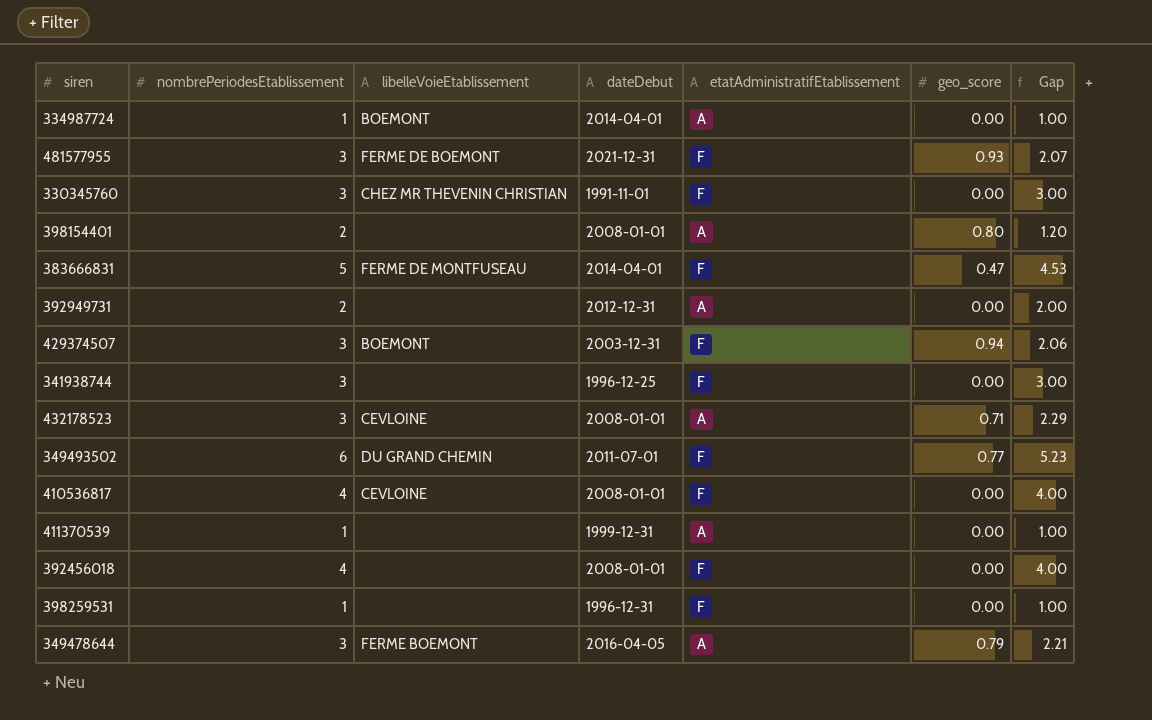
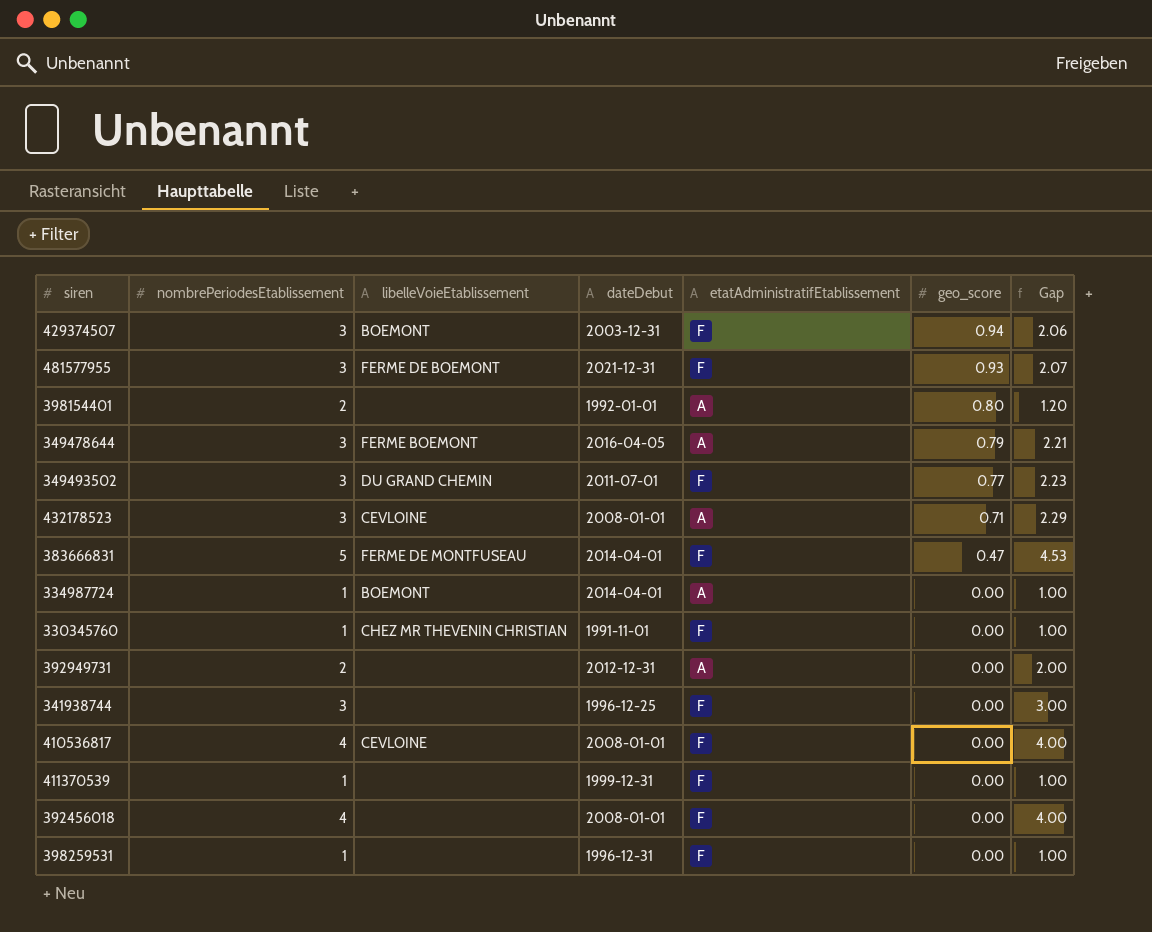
row order: none -> geo_score descending
398154401 | dateDebut: 2008-01-01 -> 1992-01-01
349493502 | nombrePeriodesEtablissement: 6 -> 3
349493502 | Gap: 5.23 -> 2.23
330345760 | nombrePeriodesEtablissement: 3 -> 1
330345760 | Gap: 3.00 -> 1.00
411370539 | etatAdministratifEtablissement: A -> F

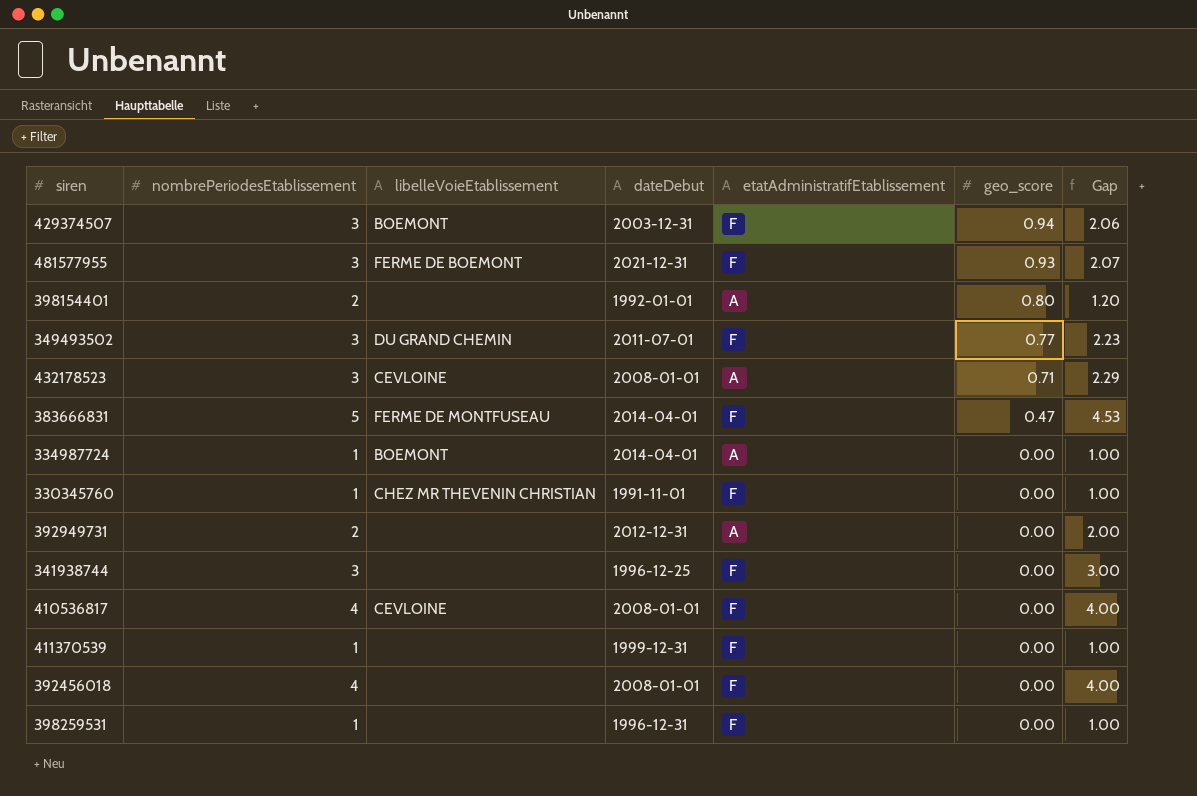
row 349478644: 3 | FERME BOEMONT | 2016-04-05 | A | 0.79 | 2.21 -> none

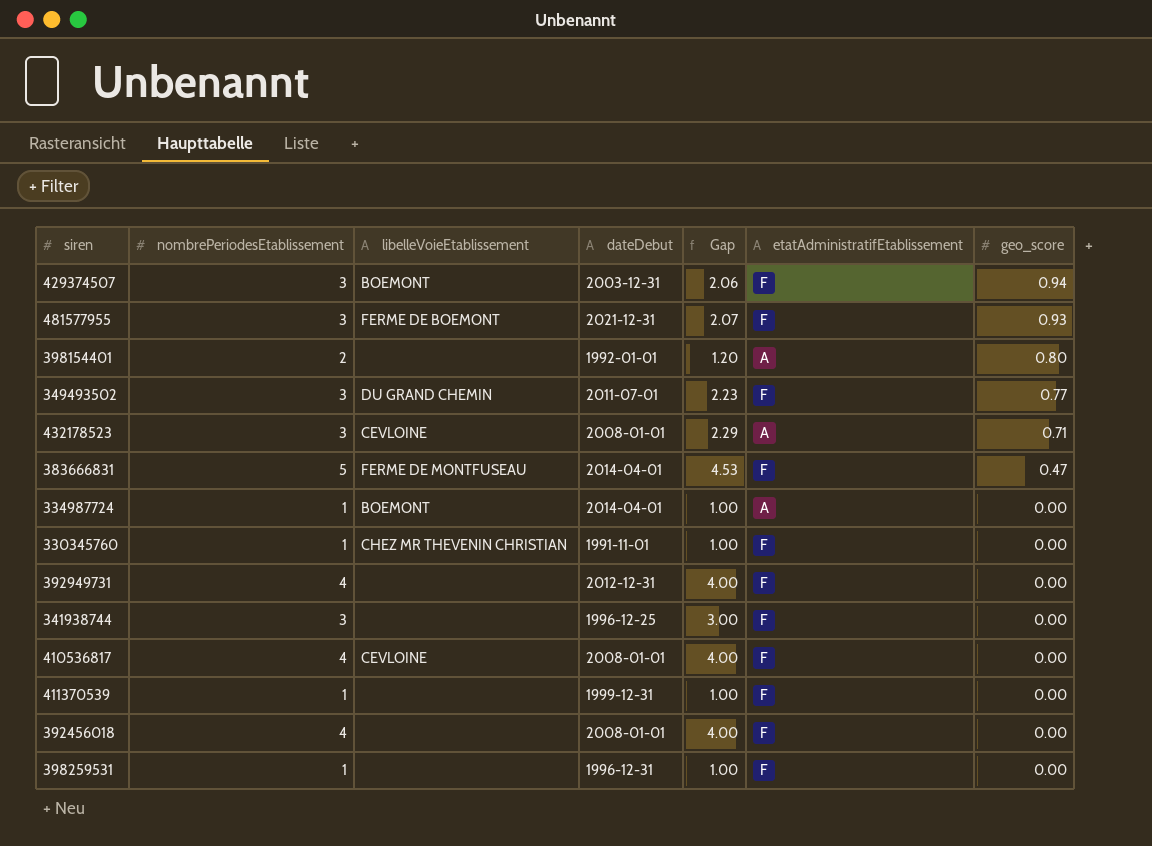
column Gap | position: 7 -> 5
392949731 | nombrePeriodesEtablissement: 2 -> 4
392949731 | Gap: 2.00 -> 4.00
392949731 | etatAdministratifEtablissement: A -> F

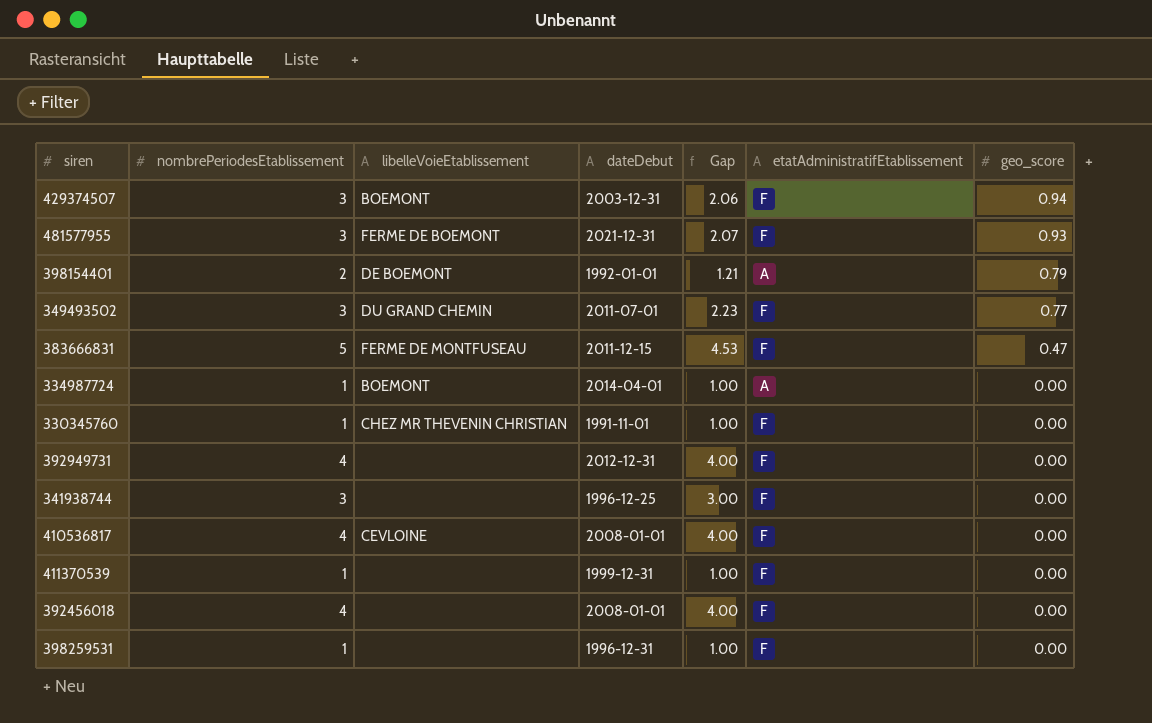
row 432178523: 3 | CEVLOINE | 2008-01-01 | 2.29 | A | 0.71 -> none
398154401 | libelleVoieEtablissement: none -> DE BOEMONT
398154401 | Gap: 1.20 -> 1.21
398154401 | geo_score: 0.80 -> 0.79
383666831 | dateDebut: 2014-04-01 -> 2011-12-15

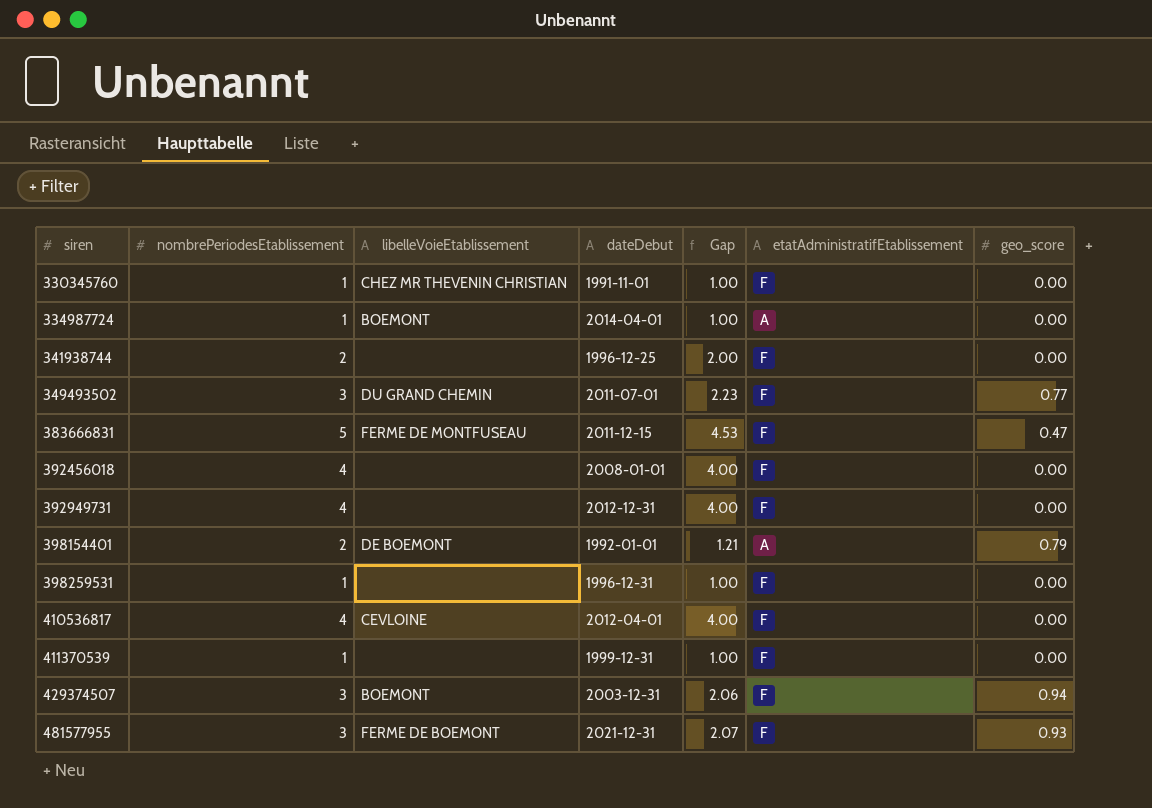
row order: geo_score descending -> siren ascending
341938744 | nombrePeriodesEtablissement: 3 -> 2
341938744 | Gap: 3.00 -> 2.00
410536817 | dateDebut: 2008-01-01 -> 2012-04-01

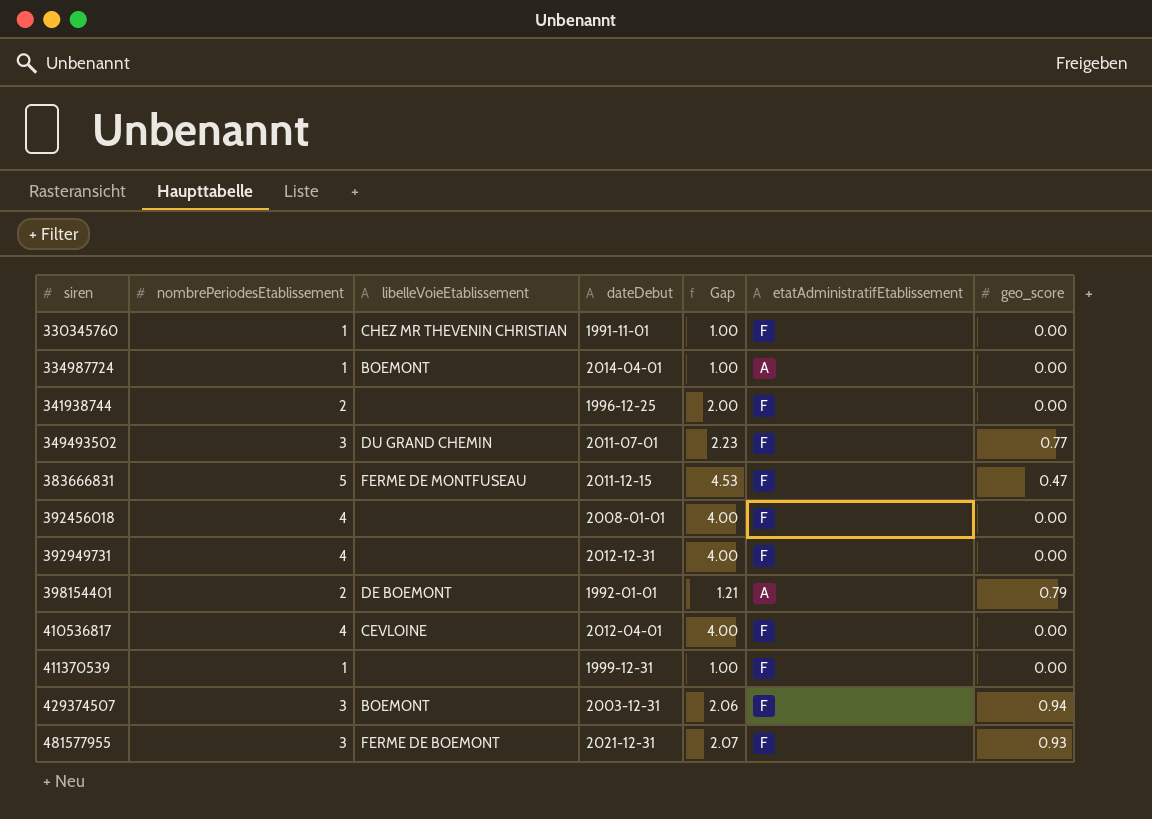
row 398259531: 1 | none | 1996-12-31 | 1.00 | F | 0.00 -> none

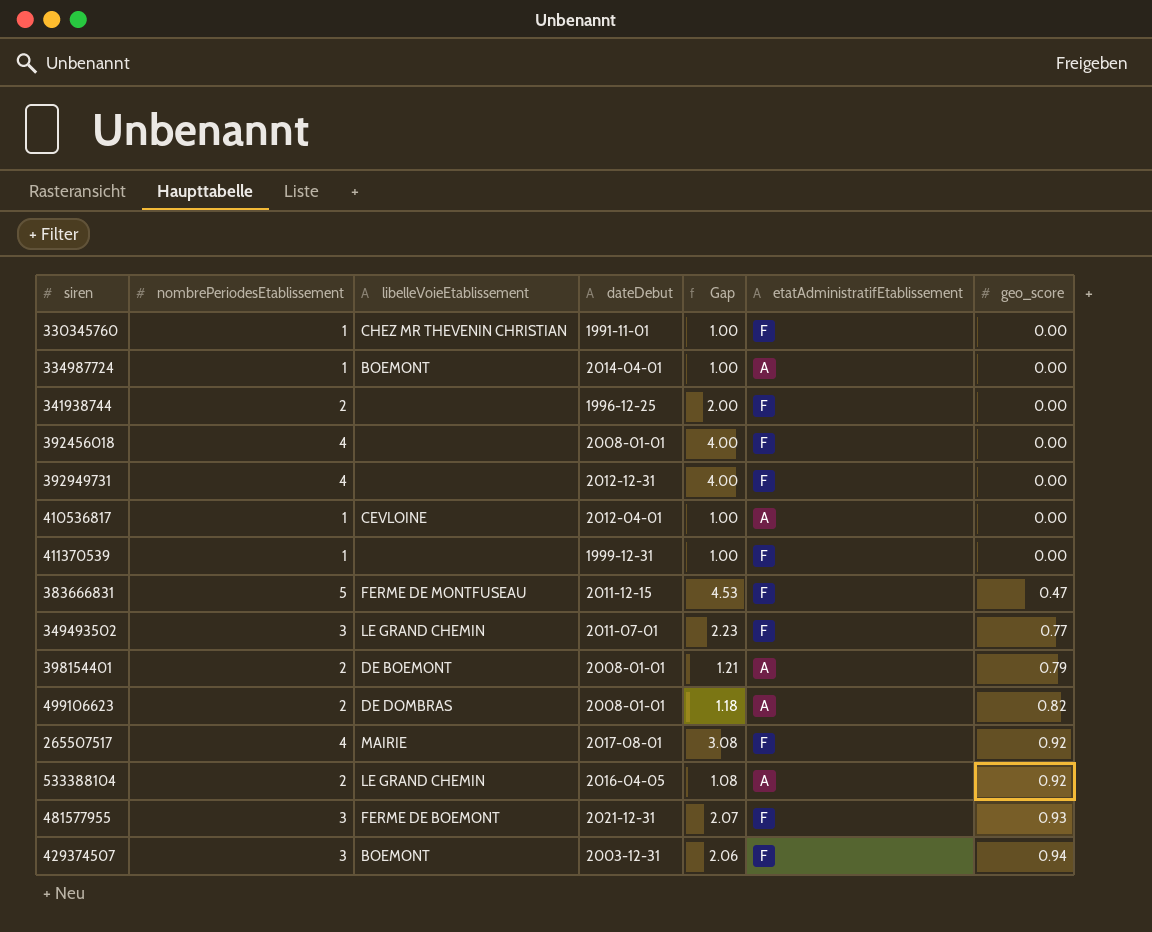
row order: siren ascending -> geo_score ascending
410536817 | nombrePeriodesEtablissement: 4 -> 1
410536817 | Gap: 4.00 -> 1.00
410536817 | etatAdministratifEtablissement: F -> A
349493502 | libelleVoieEtablissement: DU GRAND CHEMIN -> LE GRAND CHEMIN
398154401 | dateDebut: 1992-01-01 -> 2008-01-01
row 499106623: none -> 2 | DE DOMBRAS | 2008-01-01 | 1.18 | A | 0.82
row 265507517: none -> 4 | MAIRIE | 2017-08-01 | 3.08 | F | 0.92
row 533388104: none -> 2 | LE GRAND CHEMIN | 2016-04-05 | 1.08 | A | 0.92

